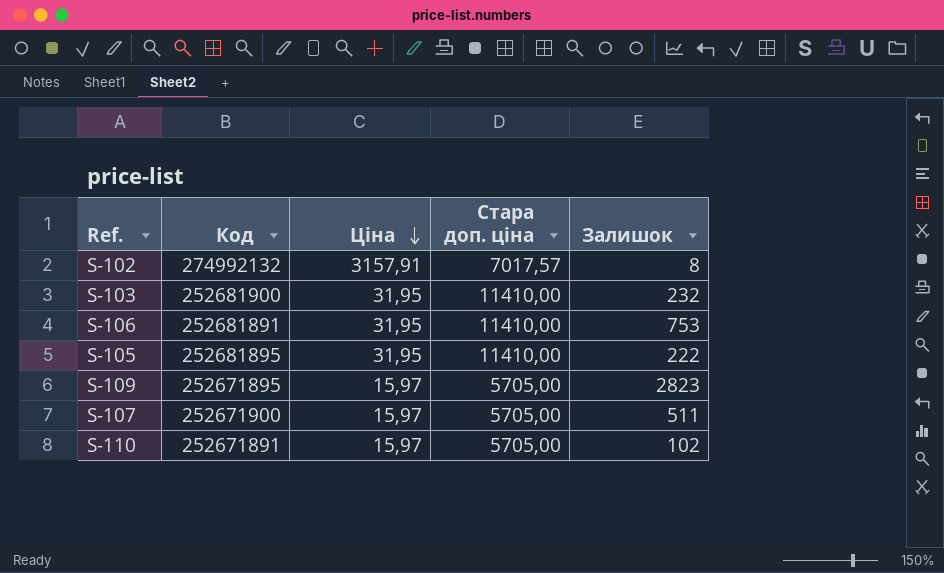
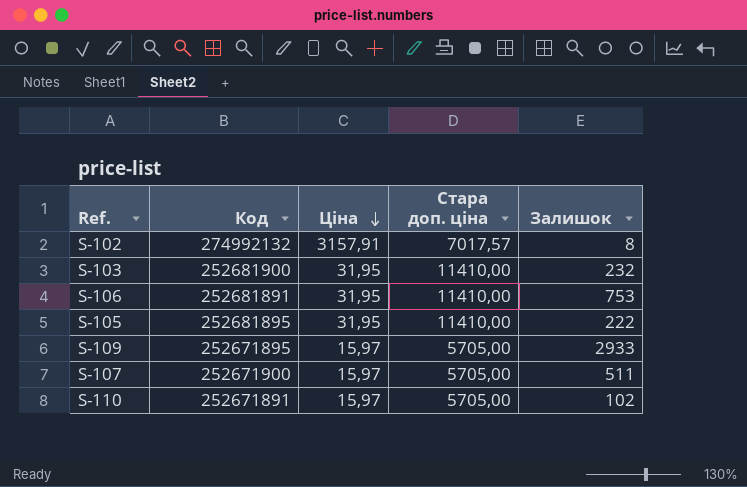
S-109 | Залишок: 2823 -> 2933

